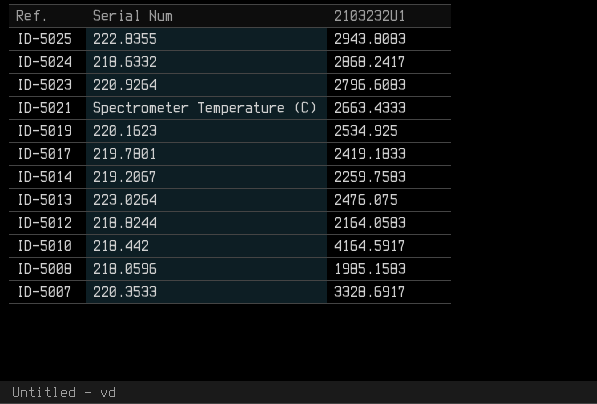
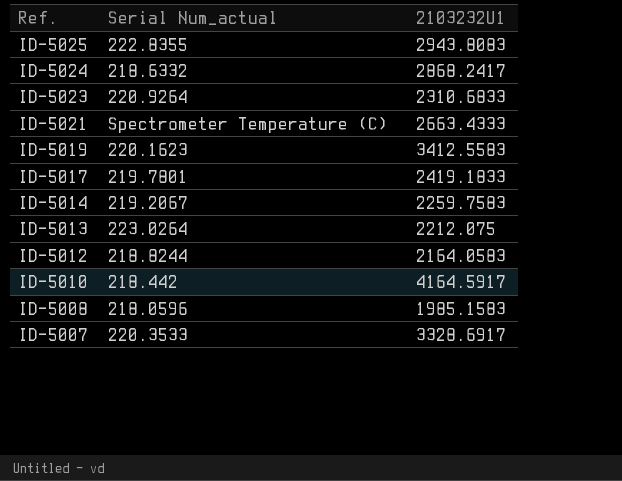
column name: Serial Num -> Serial Num_actual
ID-5023 | 2103232U1: 2796.6083 -> 2310.6833
ID-5019 | 2103232U1: 2534.925 -> 3412.5583
ID-5013 | 2103232U1: 2476.075 -> 2212.075

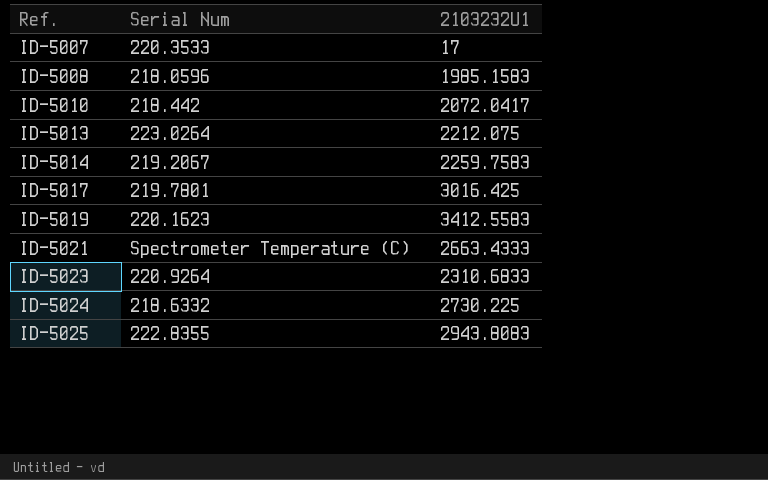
row order: Ref. descending -> Ref. ascending
column name: Serial Num_actual -> Serial Num
row ID-5012: 218.8244 | 2164.0583 -> none
ID-5007 | 2103232U1: 3328.6917 -> 17
ID-5010 | 2103232U1: 4164.5917 -> 2072.0417
ID-5017 | 2103232U1: 2419.1833 -> 3016.425
ID-5024 | 2103232U1: 2868.2417 -> 2730.225

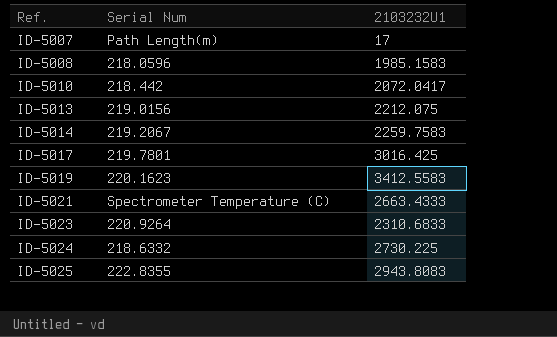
ID-5007 | Serial Num: 220.3533 -> Path Length(m)
ID-5013 | Serial Num: 223.0264 -> 219.0156

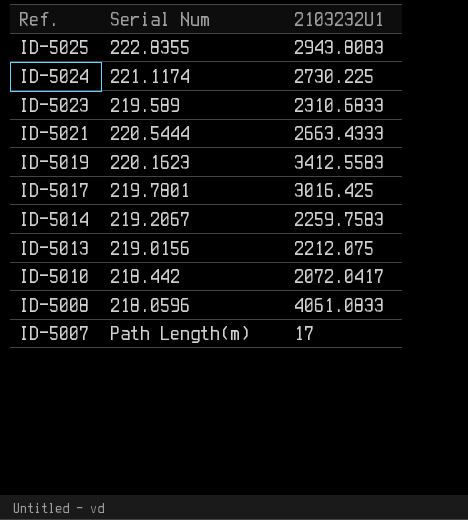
row order: Ref. ascending -> Ref. descending
ID-5024 | Serial Num: 218.6332 -> 221.1174
ID-5023 | Serial Num: 220.9264 -> 219.589
ID-5021 | Serial Num: Spectrometer Temperature (C) -> 220.5444
ID-5008 | 2103232U1: 1985.1583 -> 4061.0833

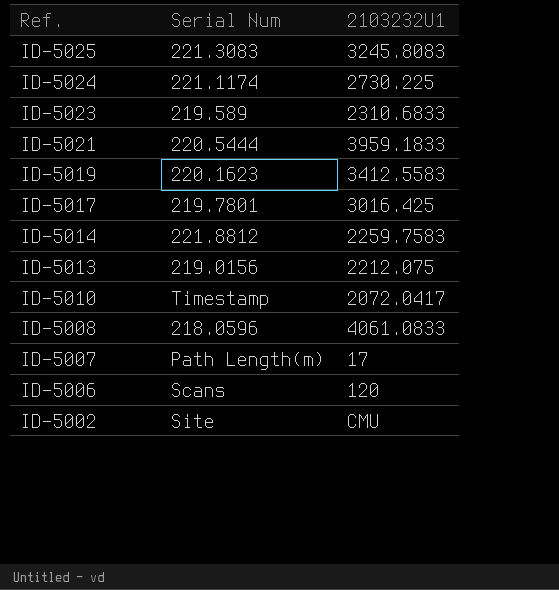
ID-5025 | Serial Num: 222.8355 -> 221.3083
ID-5025 | 2103232U1: 2943.8083 -> 3245.8083
ID-5021 | 2103232U1: 2663.4333 -> 3959.1833
ID-5014 | Serial Num: 219.2067 -> 221.8812
ID-5010 | Serial Num: 218.442 -> Timestamp
row ID-5006: none -> Scans | 120
row ID-5002: none -> Site | CMU

